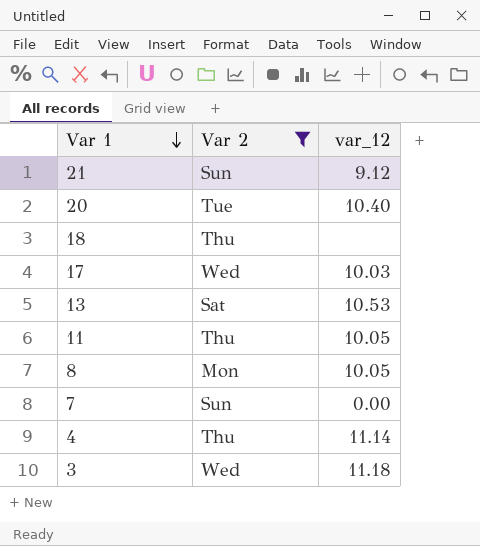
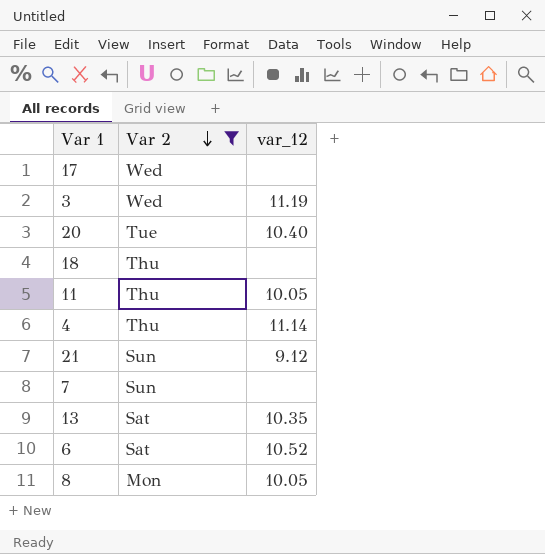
row order: Var 1 descending -> Var 2 descending
17 | var_12: 10.03 -> none
3 | var_12: 11.18 -> 11.19
7 | var_12: 0.00 -> none
13 | var_12: 10.53 -> 10.35
row 6: none -> Sat | 10.52

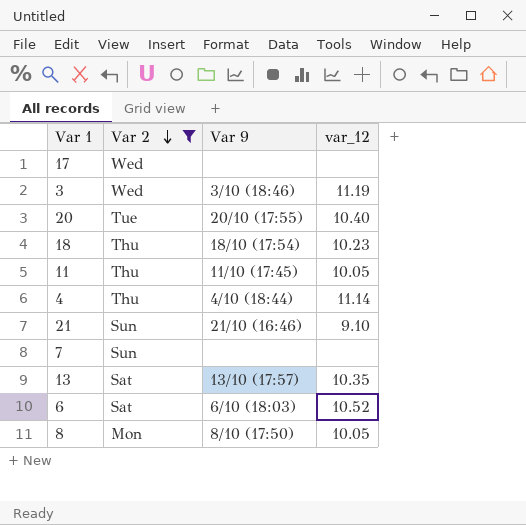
column Var 9 | position: none -> 3
18 | var_12: none -> 10.23
21 | var_12: 9.12 -> 9.10

